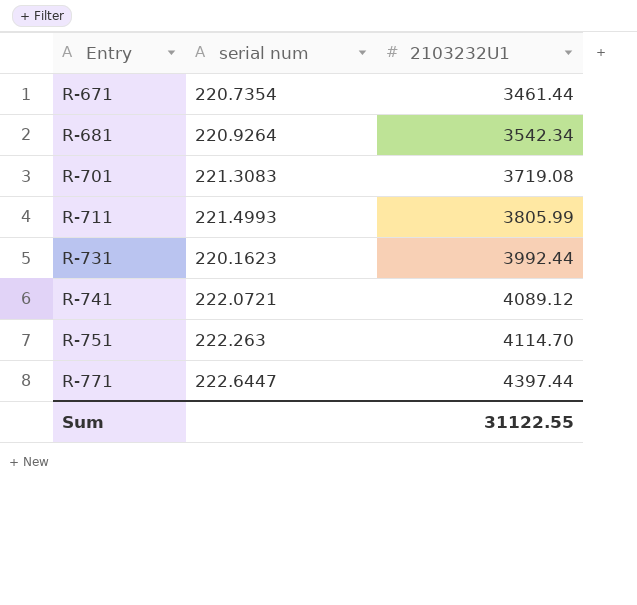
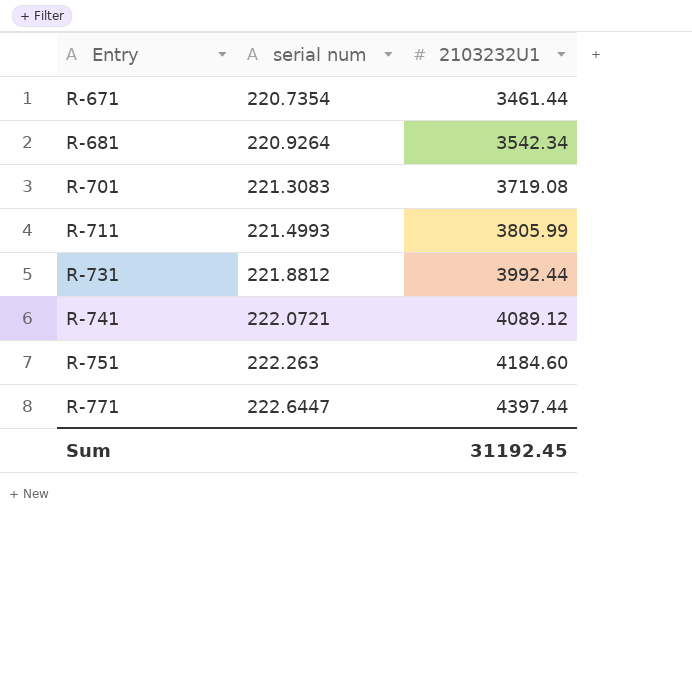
R-731 | serial num: 220.1623 -> 221.8812
R-751 | 2103232U1: 4114.70 -> 4184.60
Sum | 2103232U1: 31122.55 -> 31192.45

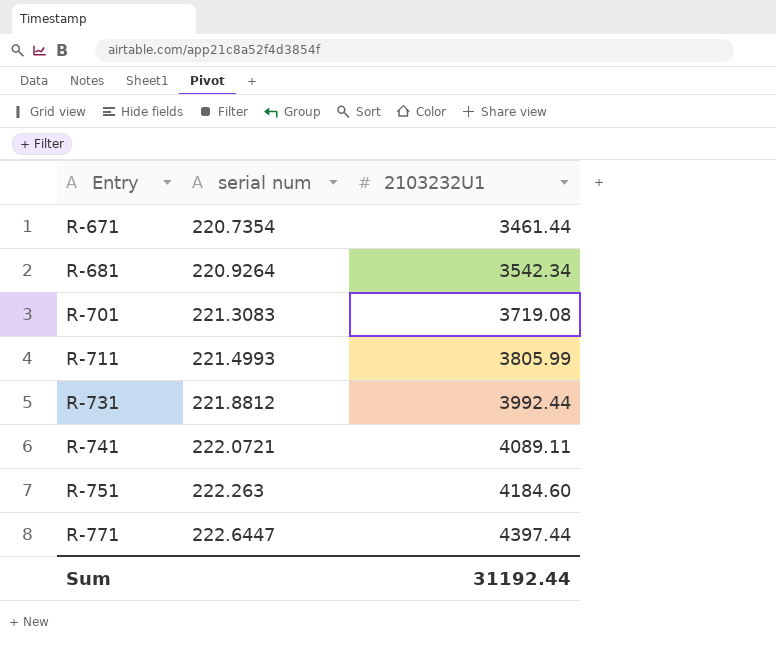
R-741 | 2103232U1: 4089.12 -> 4089.11
Sum | 2103232U1: 31192.45 -> 31192.44

